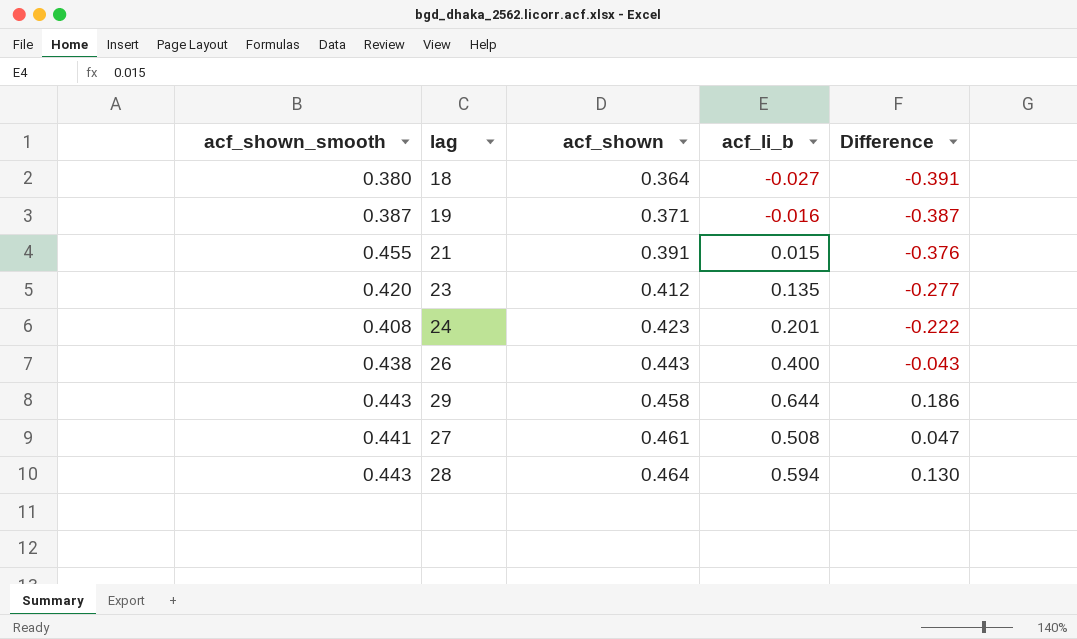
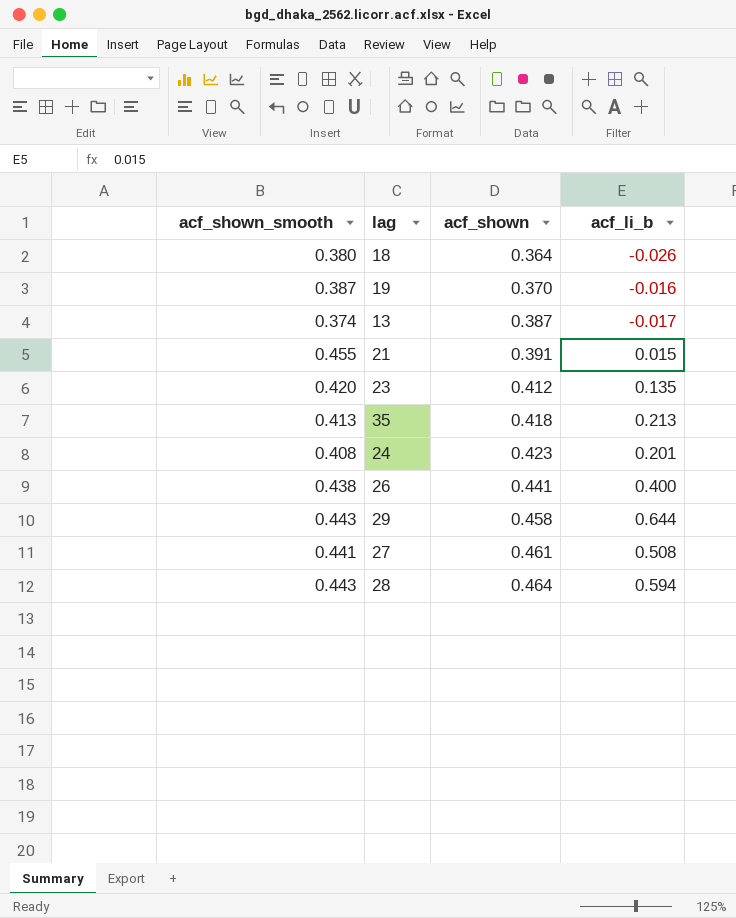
column Difference | formula: [acf_li_b] - [acf_shown] -> none
18 | acf_li_b: -0.027 -> -0.026
19 | acf_shown: 0.371 -> 0.370
row 13: none -> 0.374 | 0.387 | -0.017
row 35: none -> 0.413 | 0.418 | 0.213
26 | acf_shown: 0.443 -> 0.441

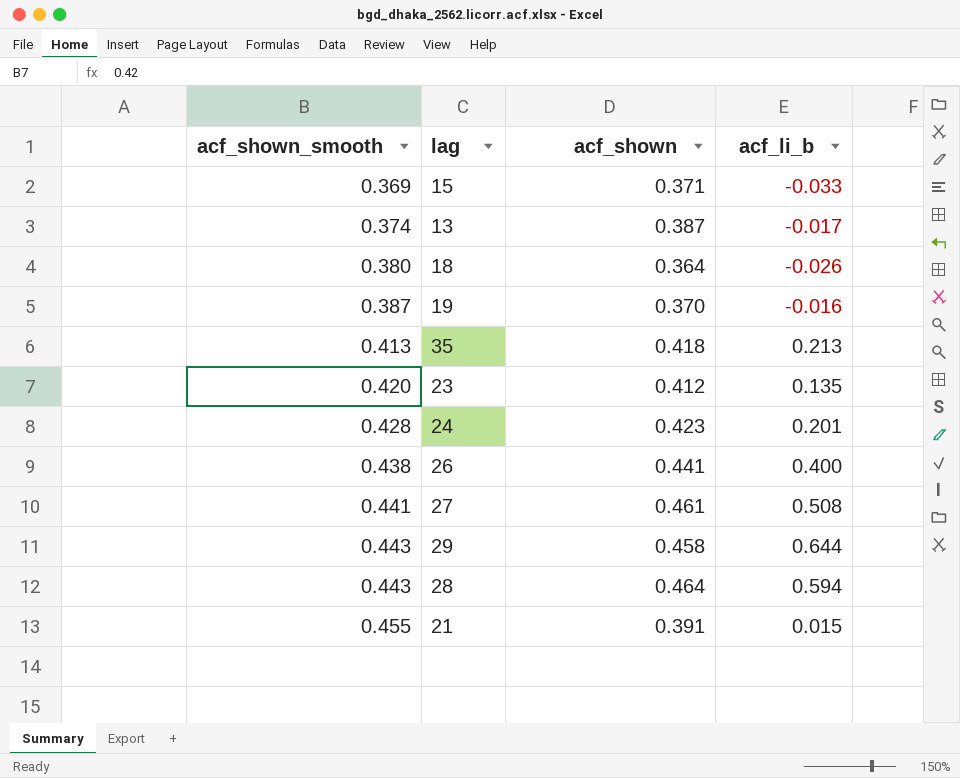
row order: acf_shown ascending -> acf_shown_smooth ascending
row 15: none -> 0.369 | 0.371 | -0.033
24 | acf_shown_smooth: 0.408 -> 0.428

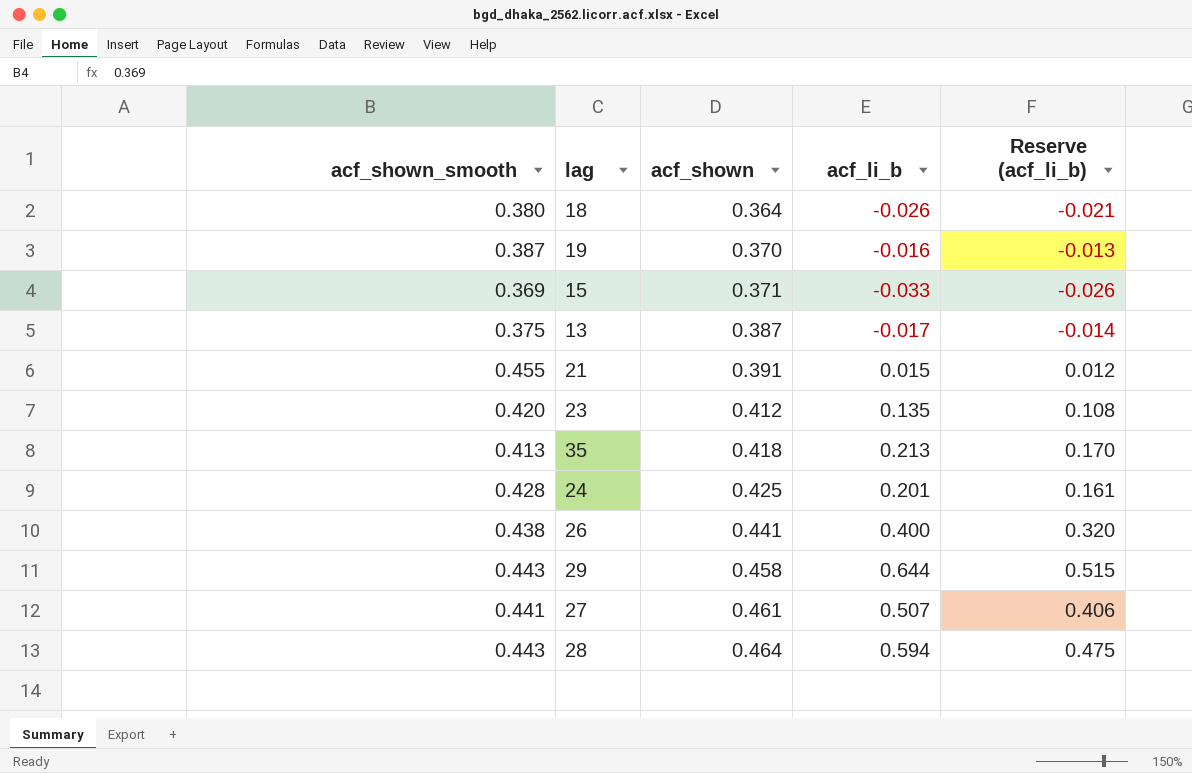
row order: acf_shown_smooth ascending -> acf_shown ascending
column Reserve (acf_li_b) | formula: none -> [acf_li_b] * 0.8
13 | acf_shown_smooth: 0.374 -> 0.375
24 | acf_shown: 0.423 -> 0.425
27 | acf_li_b: 0.508 -> 0.507

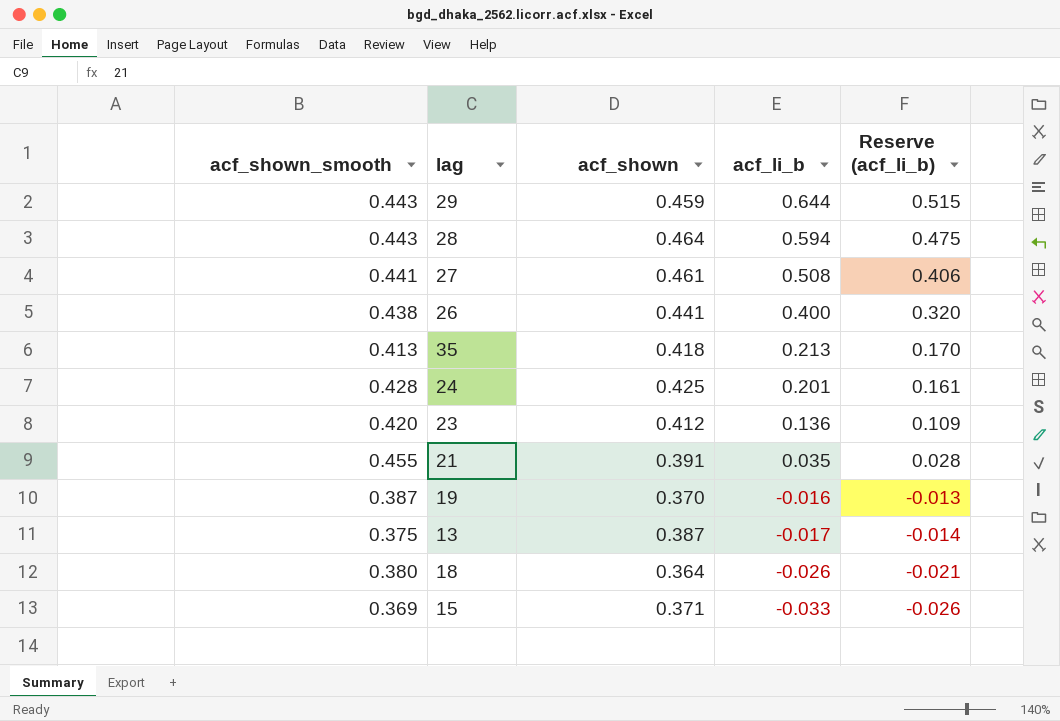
row order: acf_shown ascending -> acf_li_b descending
29 | acf_shown: 0.458 -> 0.459
27 | acf_li_b: 0.507 -> 0.508
23 | acf_li_b: 0.135 -> 0.136
23 | Reserve (acf_li_b): 0.108 -> 0.109
21 | acf_li_b: 0.015 -> 0.035
21 | Reserve (acf_li_b): 0.012 -> 0.028

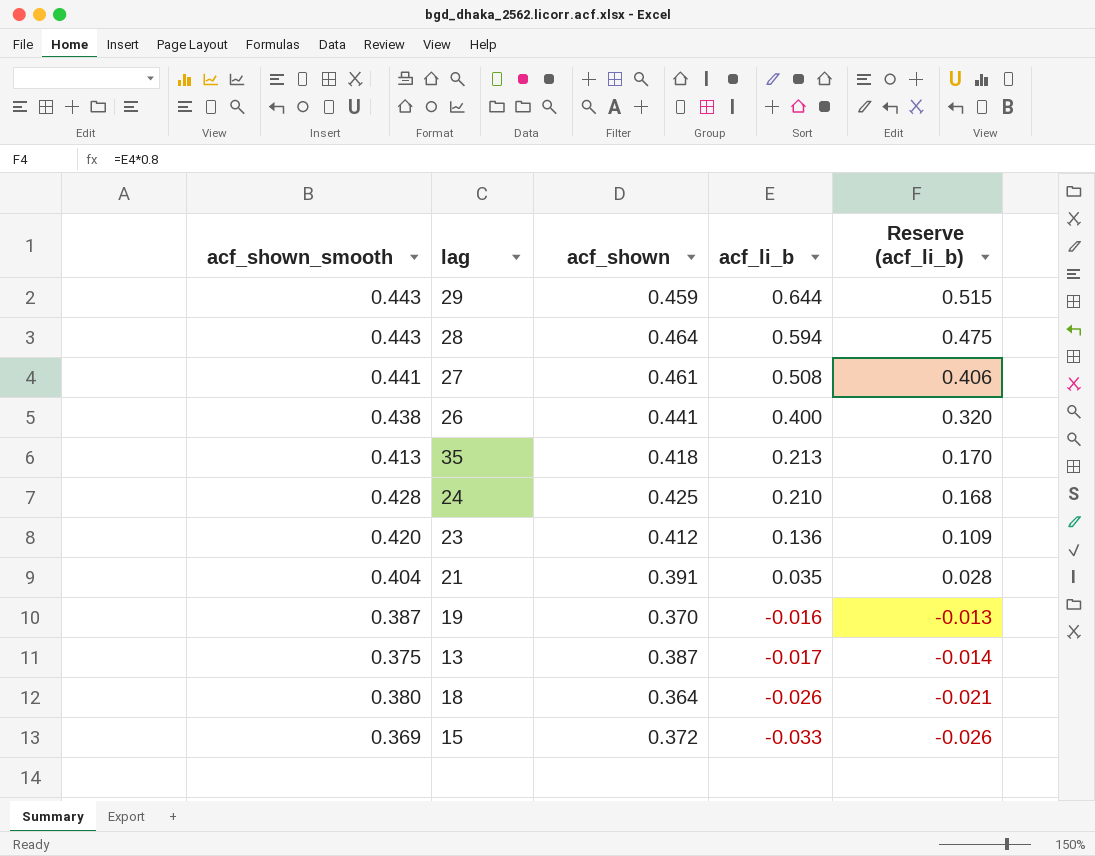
24 | acf_li_b: 0.201 -> 0.210
24 | Reserve (acf_li_b): 0.161 -> 0.168
21 | acf_shown_smooth: 0.455 -> 0.404
15 | acf_shown: 0.371 -> 0.372

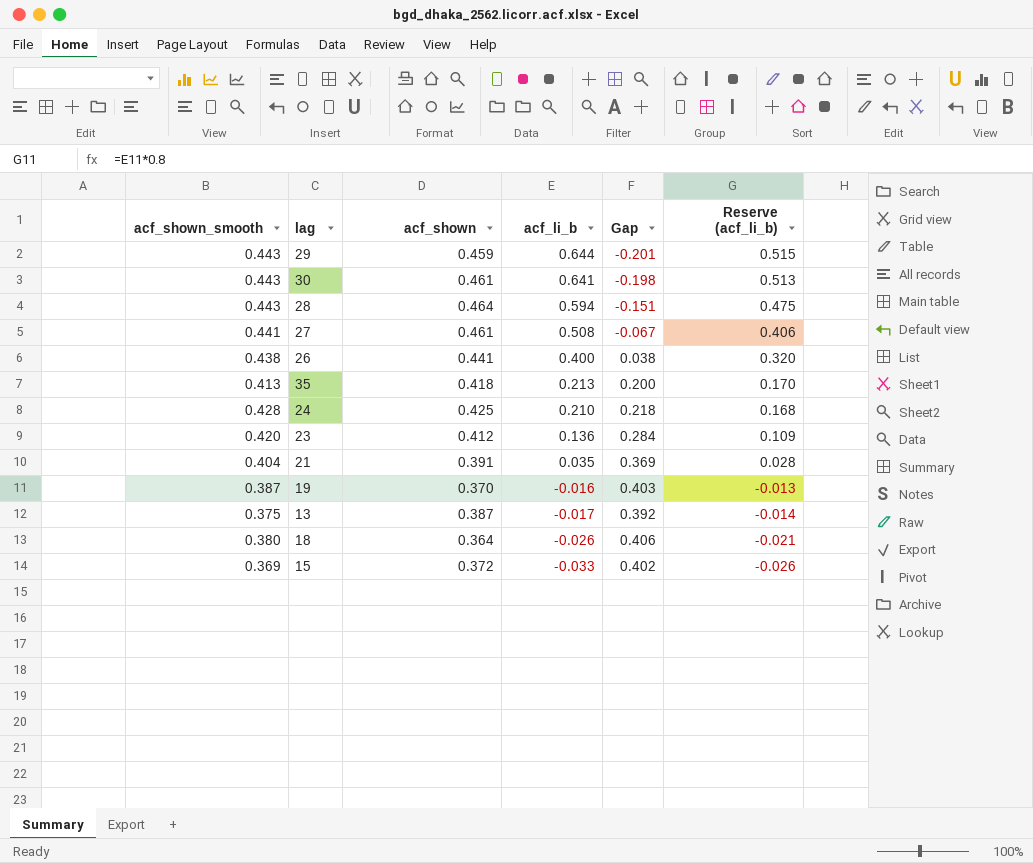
column Gap | formula: none -> [acf_shown_smooth] - [acf_li_b]
row 30: none -> 0.443 | 0.461 | 0.641 | -0.198 | 0.513

